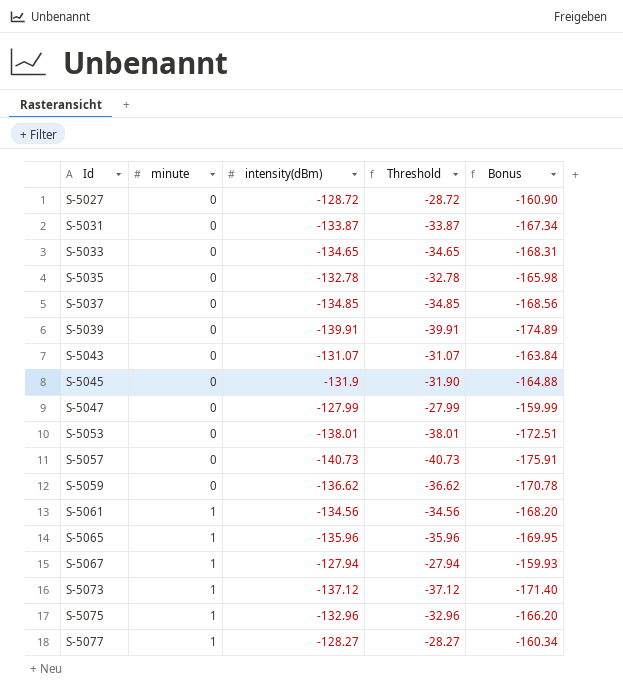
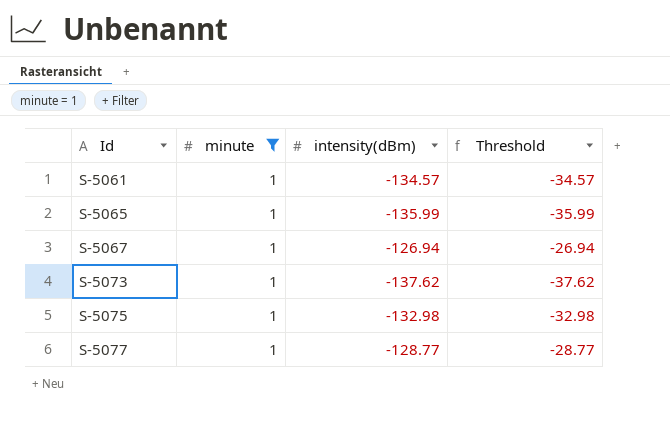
filter: none -> minute = 1
column Bonus | formula: [intensity(dBm)] * 1.25 -> none
S-5061 | intensity(dBm): -134.56 -> -134.57
S-5061 | Threshold: -34.56 -> -34.57
S-5065 | intensity(dBm): -135.96 -> -135.99
S-5065 | Threshold: -35.96 -> -35.99
S-5067 | intensity(dBm): -127.94 -> -126.94
S-5067 | Threshold: -27.94 -> -26.94
S-5073 | intensity(dBm): -137.12 -> -137.62
S-5073 | Threshold: -37.12 -> -37.62
S-5075 | intensity(dBm): -132.96 -> -132.98
S-5075 | Threshold: -32.96 -> -32.98
S-5077 | intensity(dBm): -128.27 -> -128.77
S-5077 | Threshold: -28.27 -> -28.77

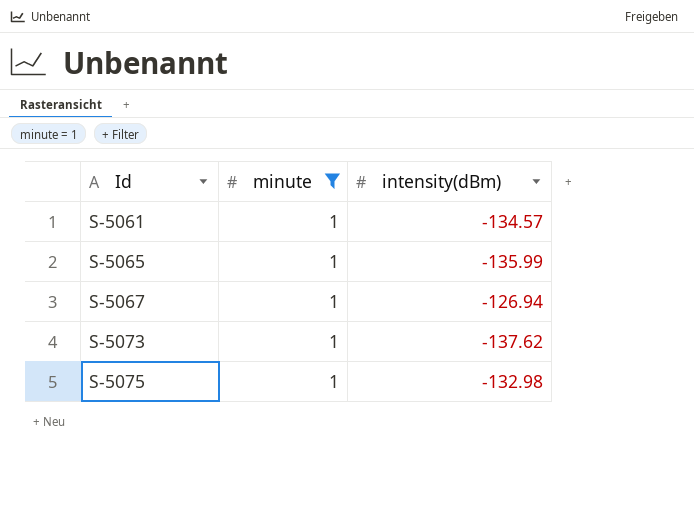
column Threshold | formula: [intensity(dBm)] + 100 -> none
row S-5077: 1 | -128.77 | -28.77 -> none

